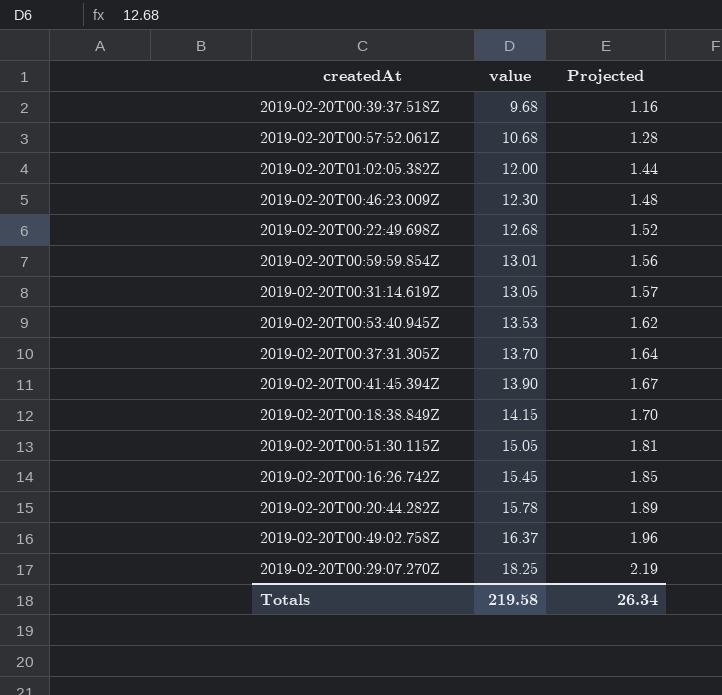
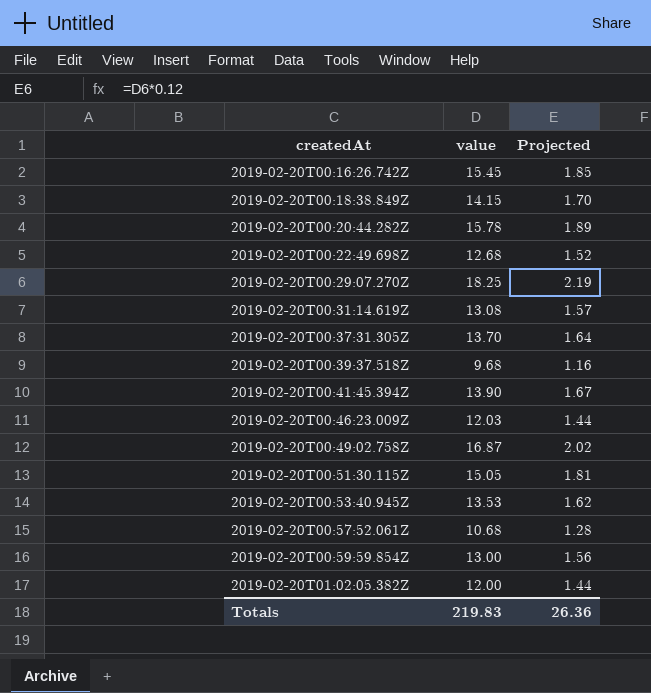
row order: value ascending -> createdAt ascending
2019-02-20T00:31:14.619Z | value: 13.05 -> 13.08
2019-02-20T00:46:23.009Z | value: 12.30 -> 12.03
2019-02-20T00:46:23.009Z | Projected: 1.48 -> 1.44
2019-02-20T00:49:02.758Z | value: 16.37 -> 16.87
2019-02-20T00:49:02.758Z | Projected: 1.96 -> 2.02
2019-02-20T00:59:59.854Z | value: 13.01 -> 13.00
Totals | value: 219.58 -> 219.83
Totals | Projected: 26.34 -> 26.36

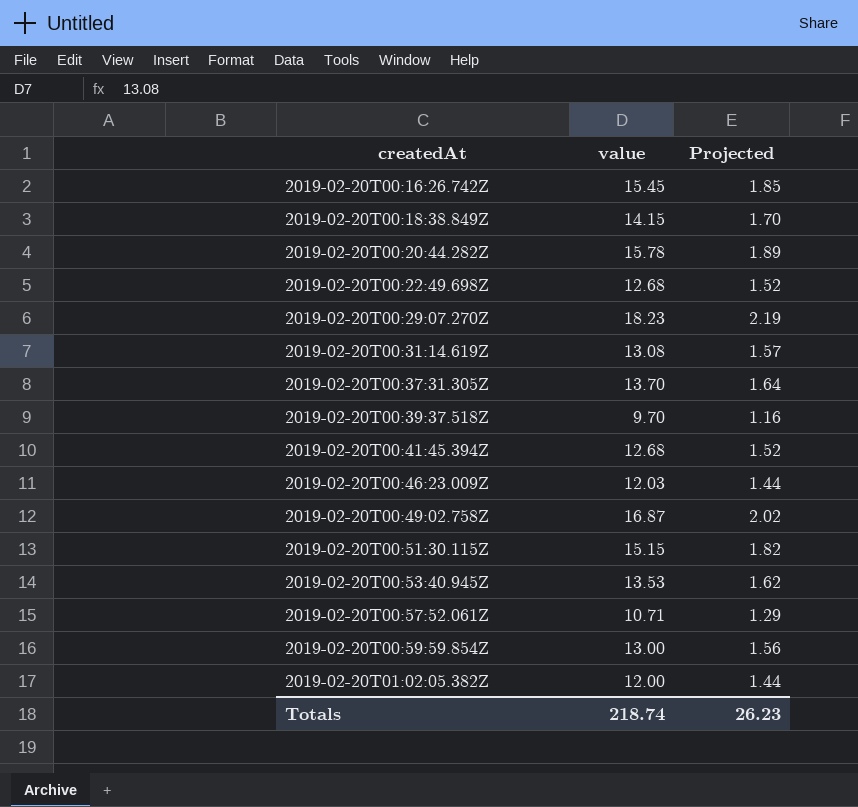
2019-02-20T00:29:07.270Z | value: 18.25 -> 18.23
2019-02-20T00:39:37.518Z | value: 9.68 -> 9.70
2019-02-20T00:41:45.394Z | value: 13.90 -> 12.68
2019-02-20T00:41:45.394Z | Projected: 1.67 -> 1.52
2019-02-20T00:51:30.115Z | value: 15.05 -> 15.15
2019-02-20T00:51:30.115Z | Projected: 1.81 -> 1.82
2019-02-20T00:57:52.061Z | value: 10.68 -> 10.71
2019-02-20T00:57:52.061Z | Projected: 1.28 -> 1.29
Totals | value: 219.83 -> 218.74
Totals | Projected: 26.36 -> 26.23

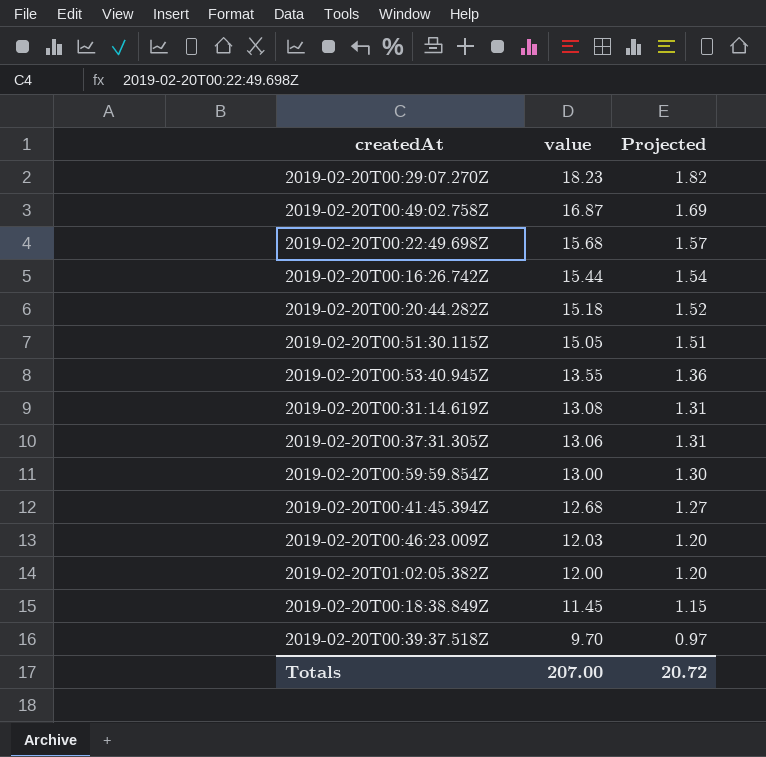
row order: createdAt ascending -> value descending
column Projected | formula: [value] * 0.12 -> [value] * 0.1
row 2019-02-20T00:57:52.061Z: 10.71 | 1.29 -> none
2019-02-20T00:22:49.698Z | value: 12.68 -> 15.68
2019-02-20T00:16:26.742Z | value: 15.45 -> 15.44
2019-02-20T00:20:44.282Z | value: 15.78 -> 15.18
2019-02-20T00:51:30.115Z | value: 15.15 -> 15.05
2019-02-20T00:53:40.945Z | value: 13.53 -> 13.55
2019-02-20T00:37:31.305Z | value: 13.70 -> 13.06
2019-02-20T00:18:38.849Z | value: 14.15 -> 11.45
Totals | value: 218.74 -> 207.00
Totals | Projected: 26.23 -> 20.72

